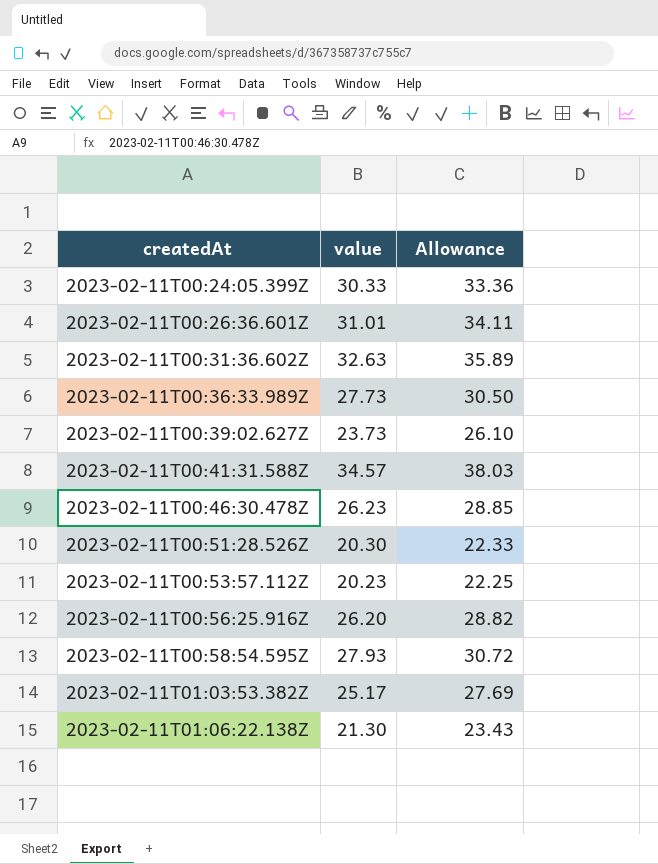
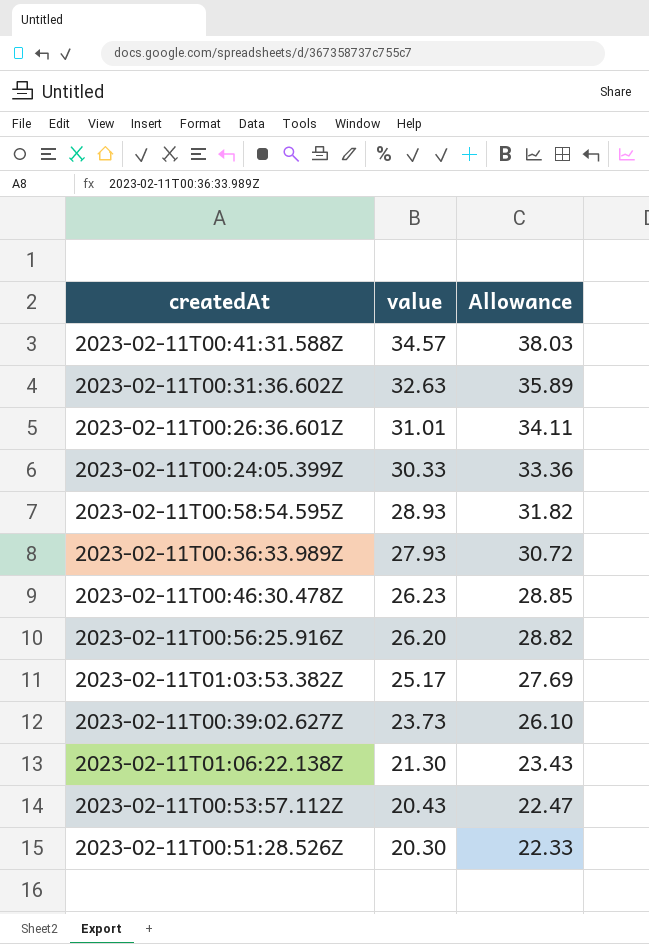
row order: createdAt ascending -> value descending
2023-02-11T00:58:54.595Z | value: 27.93 -> 28.93
2023-02-11T00:58:54.595Z | Allowance: 30.72 -> 31.82
2023-02-11T00:36:33.989Z | value: 27.73 -> 27.93
2023-02-11T00:36:33.989Z | Allowance: 30.50 -> 30.72
2023-02-11T00:53:57.112Z | value: 20.23 -> 20.43
2023-02-11T00:53:57.112Z | Allowance: 22.25 -> 22.47

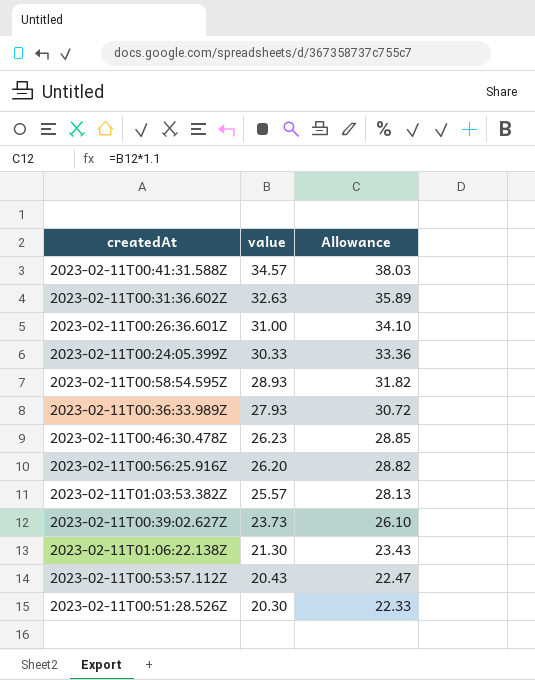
2023-02-11T00:26:36.601Z | value: 31.01 -> 31.00
2023-02-11T00:26:36.601Z | Allowance: 34.11 -> 34.10
2023-02-11T01:03:53.382Z | value: 25.17 -> 25.57
2023-02-11T01:03:53.382Z | Allowance: 27.69 -> 28.13

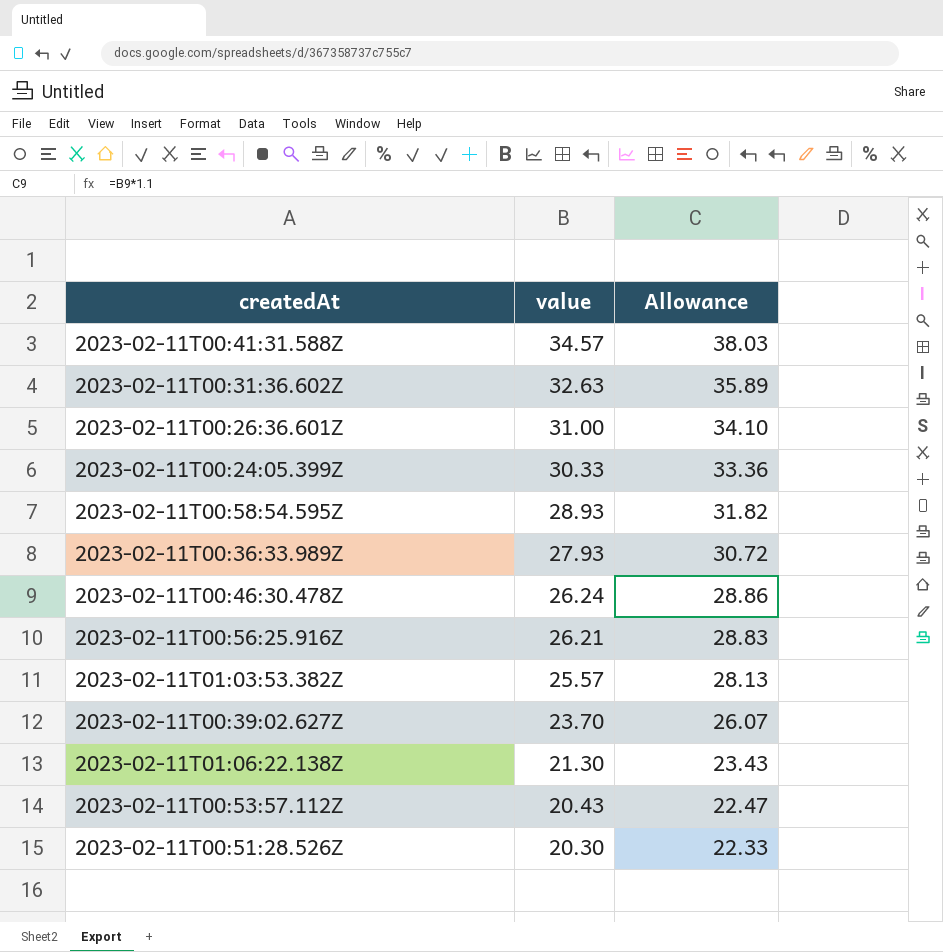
2023-02-11T00:46:30.478Z | value: 26.23 -> 26.24
2023-02-11T00:46:30.478Z | Allowance: 28.85 -> 28.86
2023-02-11T00:56:25.916Z | value: 26.20 -> 26.21
2023-02-11T00:56:25.916Z | Allowance: 28.82 -> 28.83
2023-02-11T00:39:02.627Z | value: 23.73 -> 23.70
2023-02-11T00:39:02.627Z | Allowance: 26.10 -> 26.07

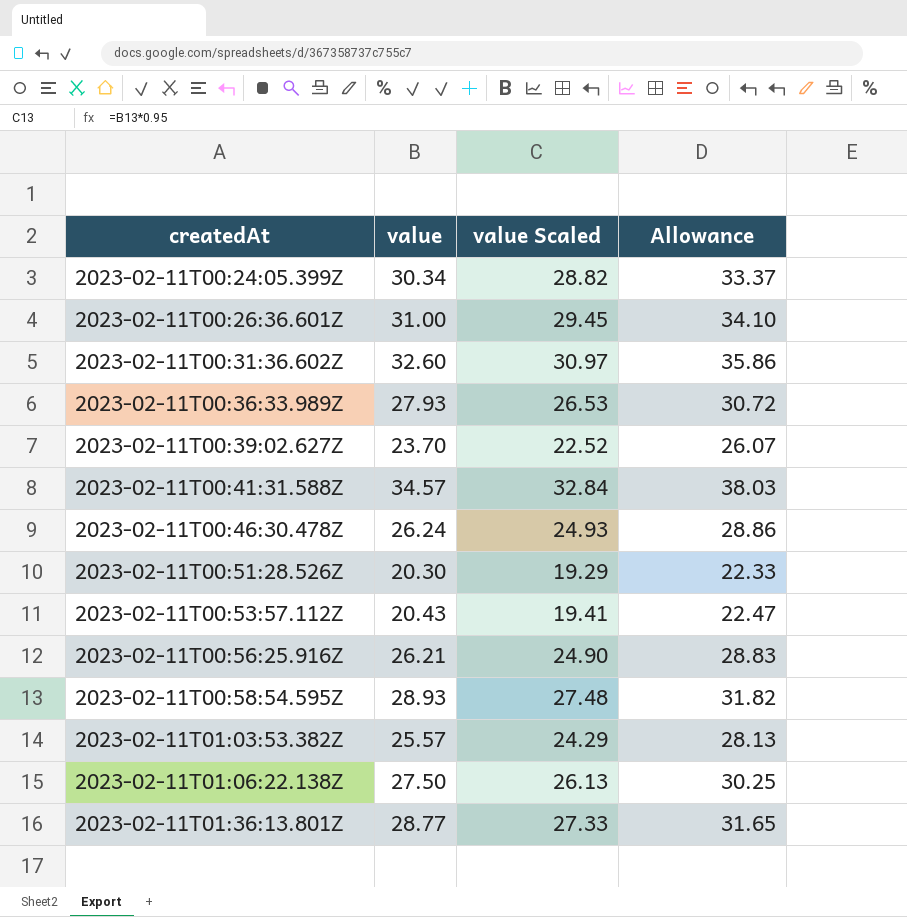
row order: value descending -> createdAt ascending
column value Scaled | formula: none -> [value] * 0.95
2023-02-11T00:24:05.399Z | value: 30.33 -> 30.34
2023-02-11T00:24:05.399Z | Allowance: 33.36 -> 33.37
2023-02-11T00:31:36.602Z | value: 32.63 -> 32.60
2023-02-11T00:31:36.602Z | Allowance: 35.89 -> 35.86
2023-02-11T01:06:22.138Z | value: 21.30 -> 27.50
2023-02-11T01:06:22.138Z | Allowance: 23.43 -> 30.25
row 2023-02-11T01:36:13.801Z: none -> 28.77 | 27.33 | 31.65

